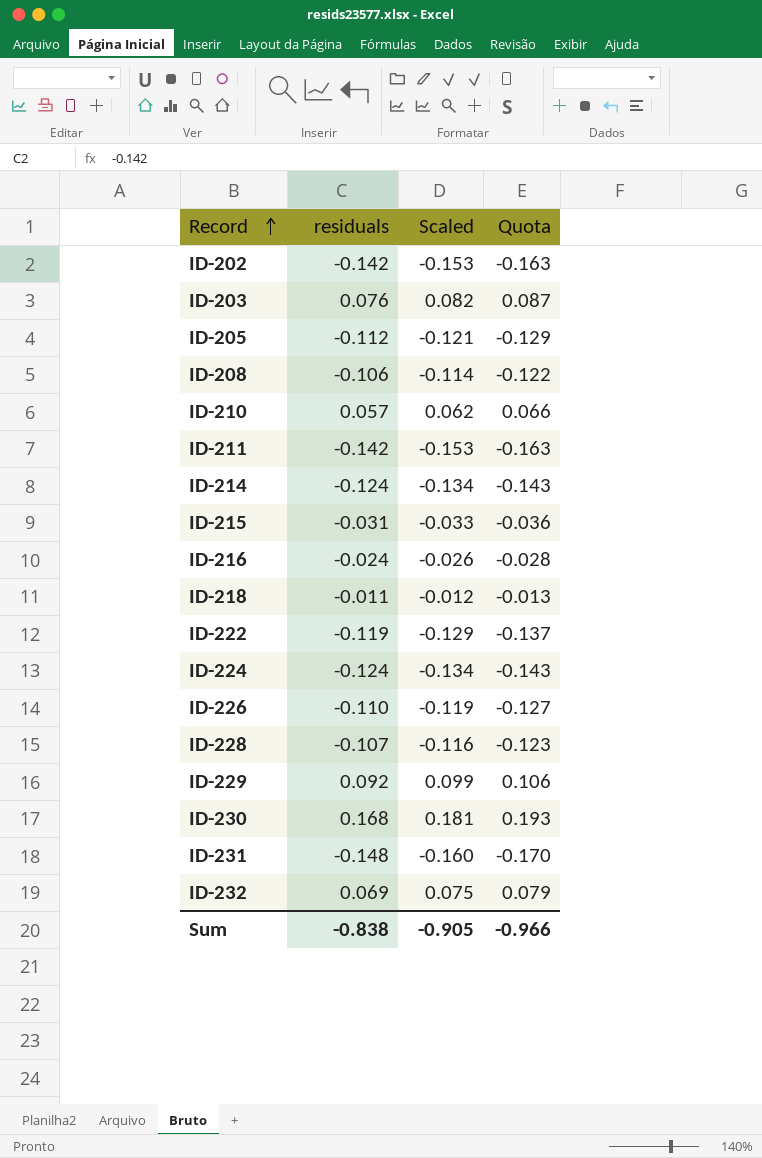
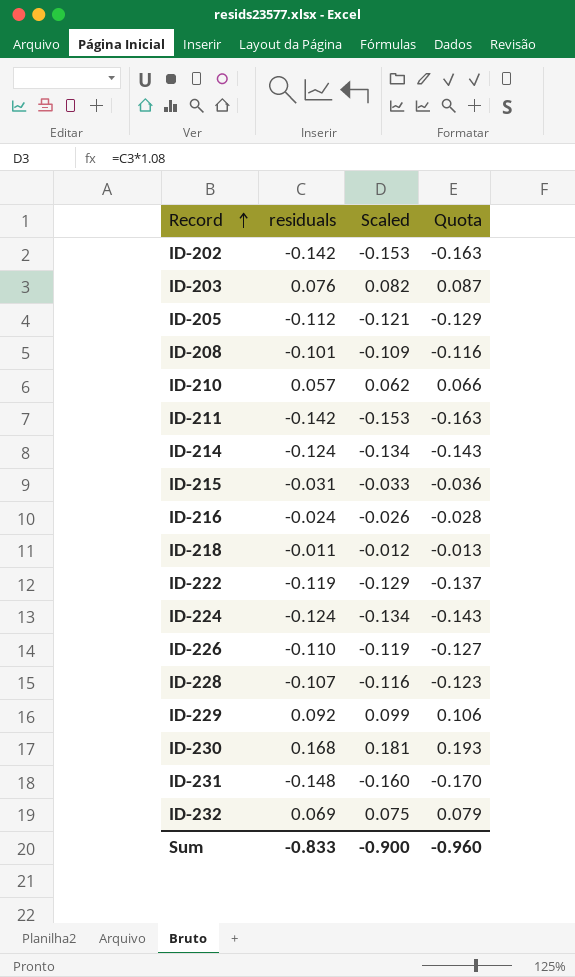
ID-208 | residuals: -0.106 -> -0.101
ID-208 | Scaled: -0.114 -> -0.109
ID-208 | Quota: -0.122 -> -0.116
Sum | residuals: -0.838 -> -0.833
Sum | Scaled: -0.905 -> -0.900
Sum | Quota: -0.966 -> -0.960

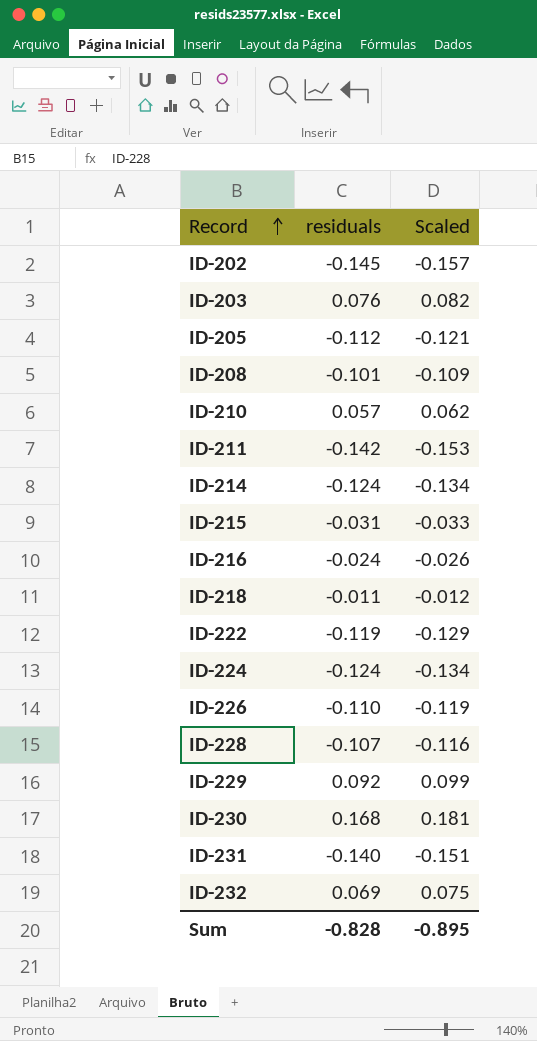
column Quota | formula: [residuals] * 1.15 -> none
ID-202 | residuals: -0.142 -> -0.145
ID-202 | Scaled: -0.153 -> -0.157
ID-231 | residuals: -0.148 -> -0.140
ID-231 | Scaled: -0.160 -> -0.151
Sum | residuals: -0.833 -> -0.828
Sum | Scaled: -0.900 -> -0.895

